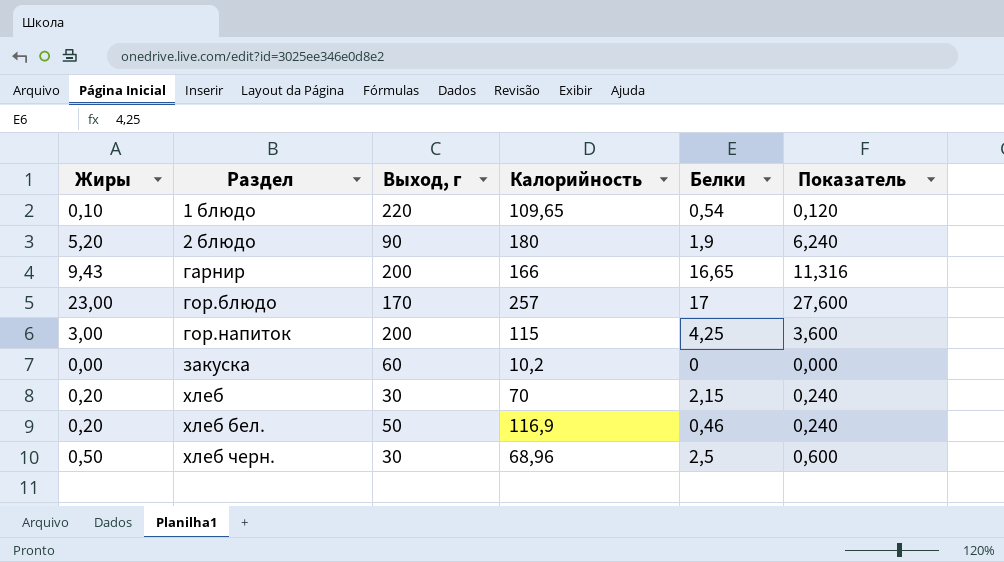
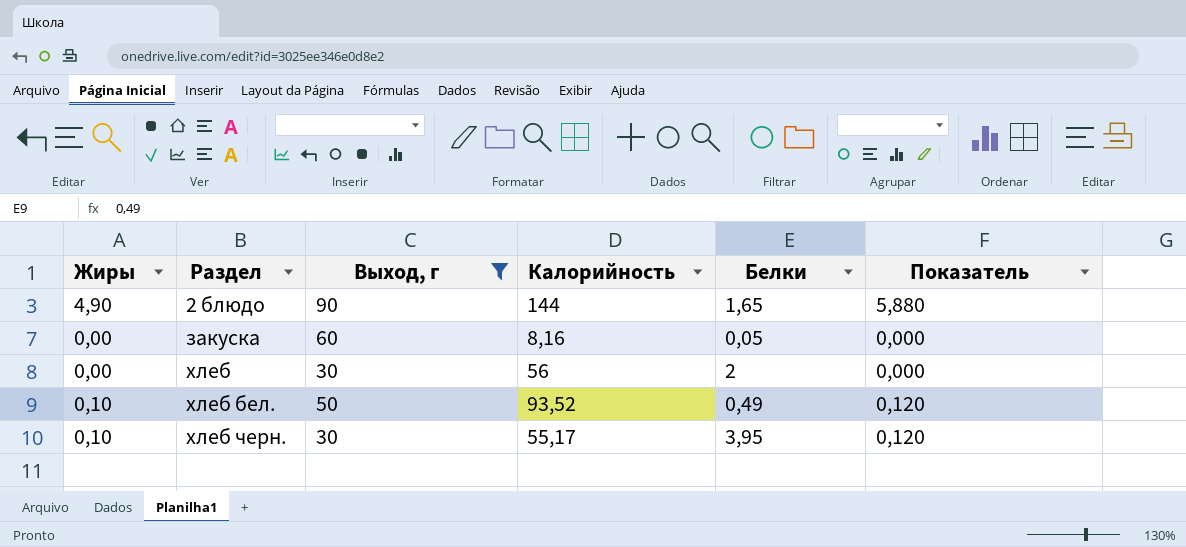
filter: none -> Выход, г <= 90
2 блюдо | Жиры: 5,20 -> 4,90
2 блюдо | Калорийность: 180 -> 144
2 блюдо | Белки: 1,9 -> 1,65
2 блюдо | Показатель: 6,240 -> 5,880
закуска | Калорийность: 10,2 -> 8,16
закуска | Белки: 0 -> 0,05
хлеб | Жиры: 0,20 -> 0,00
хлеб | Калорийность: 70 -> 56
хлеб | Белки: 2,15 -> 2
хлеб | Показатель: 0,240 -> 0,000
хлеб бел. | Жиры: 0,20 -> 0,10
хлеб бел. | Калорийность: 116,9 -> 93,52
хлеб бел. | Белки: 0,46 -> 0,49
хлеб бел. | Показатель: 0,240 -> 0,120
хлеб черн. | Жиры: 0,50 -> 0,10
хлеб черн. | Калорийность: 68,96 -> 55,17
хлеб черн. | Белки: 2,5 -> 3,95
хлеб черн. | Показатель: 0,600 -> 0,120

